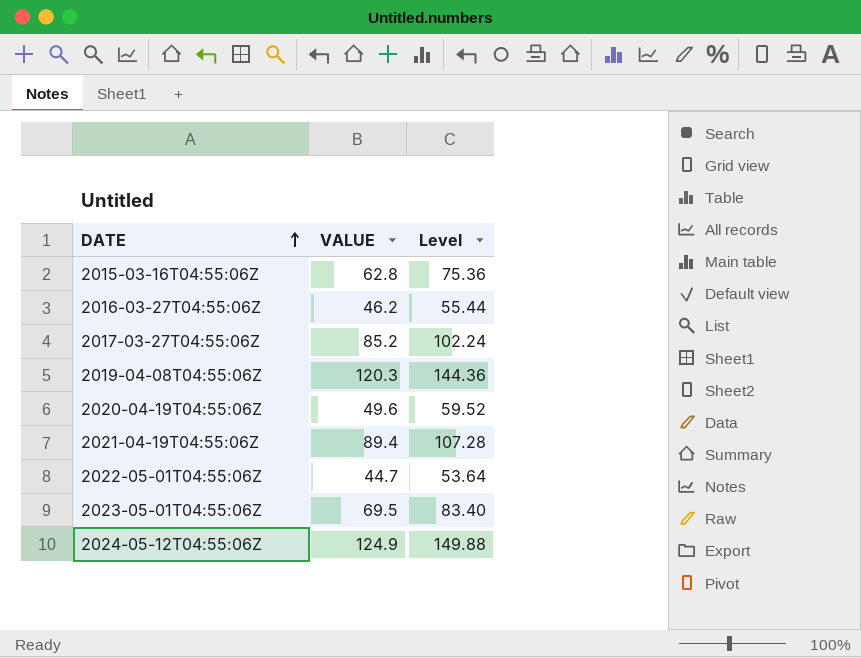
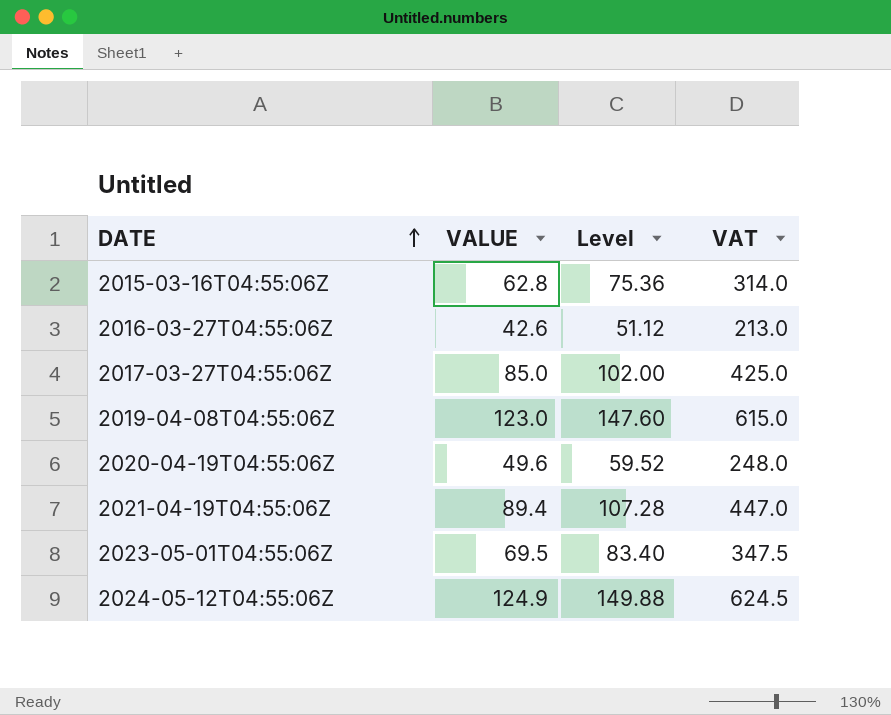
column VAT | formula: none -> [VALUE] * 5
row 2022-05-01T04:55:06Z: 44.7 | 53.64 -> none
2016-03-27T04:55:06Z | VALUE: 46.2 -> 42.6
2016-03-27T04:55:06Z | Level: 55.44 -> 51.12
2017-03-27T04:55:06Z | VALUE: 85.2 -> 85.0
2017-03-27T04:55:06Z | Level: 102.24 -> 102.00
2019-04-08T04:55:06Z | VALUE: 120.3 -> 123.0
2019-04-08T04:55:06Z | Level: 144.36 -> 147.60

